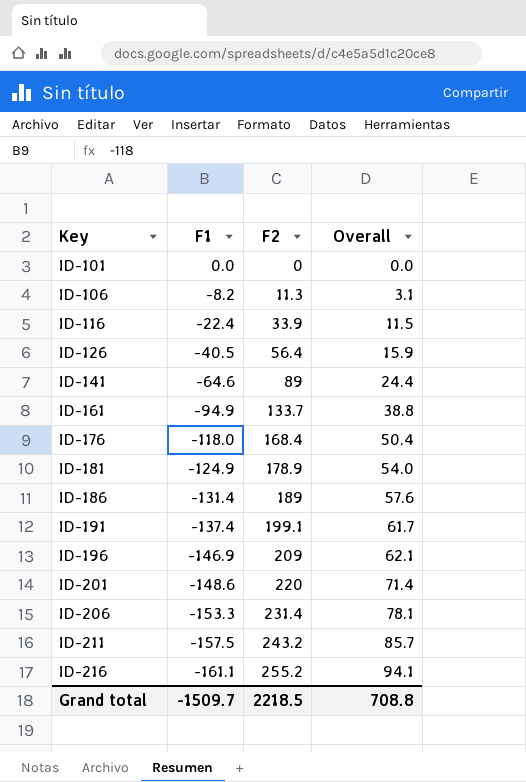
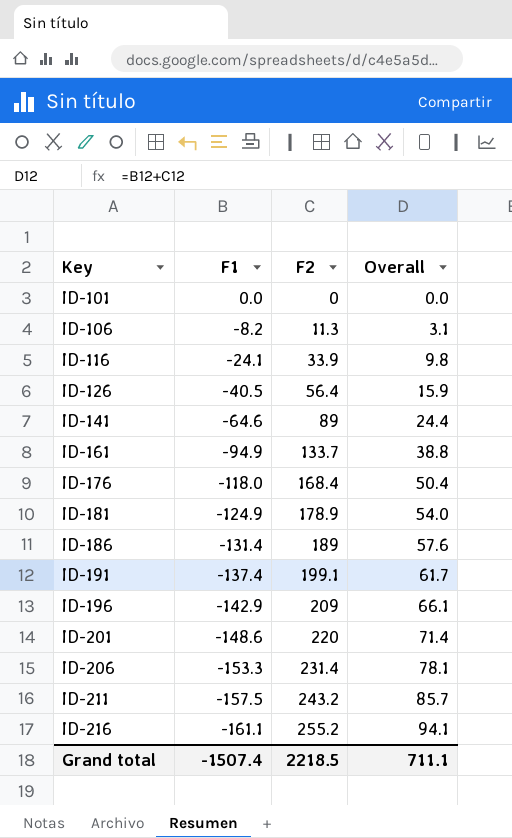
ID-116 | F1: -22.4 -> -24.1
ID-116 | Overall: 11.5 -> 9.8
ID-196 | F1: -146.9 -> -142.9
ID-196 | Overall: 62.1 -> 66.1
Grand total | F1: -1509.7 -> -1507.4
Grand total | Overall: 708.8 -> 711.1

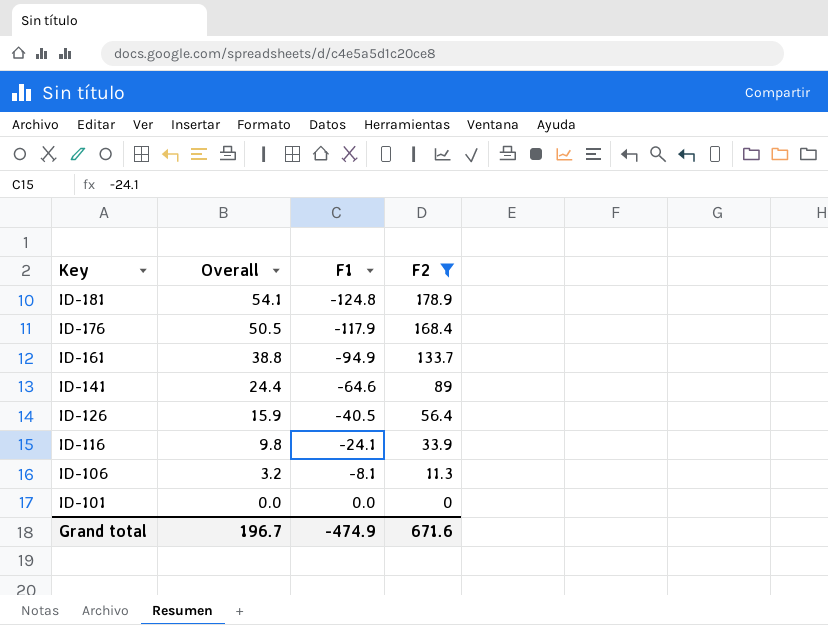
filter: none -> F2 <= 178.9
row order: Key ascending -> Key descending
column Overall | position: 4 -> 2
ID-181 | Overall: 54.0 -> 54.1
ID-181 | F1: -124.9 -> -124.8
ID-176 | Overall: 50.4 -> 50.5
ID-176 | F1: -118.0 -> -117.9
ID-106 | Overall: 3.1 -> 3.2
ID-106 | F1: -8.2 -> -8.1
Grand total | Overall: 711.1 -> 196.7
Grand total | F1: -1507.4 -> -474.9
Grand total | F2: 2218.5 -> 671.6

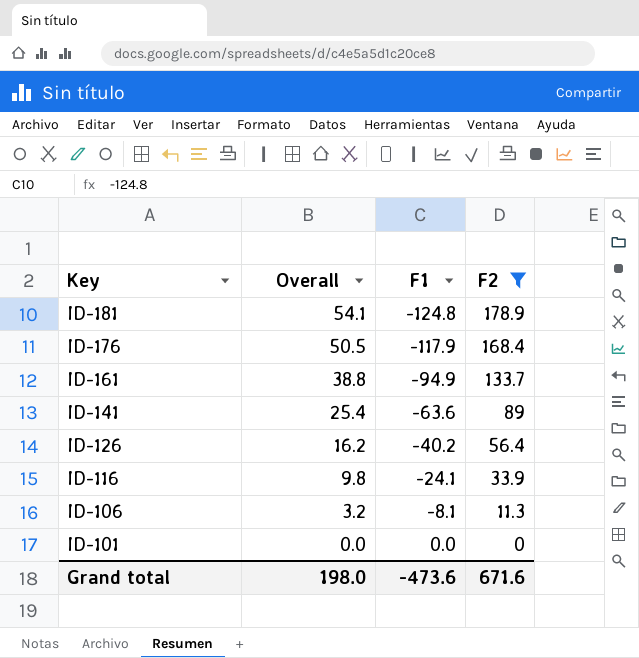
ID-141 | Overall: 24.4 -> 25.4
ID-141 | F1: -64.6 -> -63.6
ID-126 | Overall: 15.9 -> 16.2
ID-126 | F1: -40.5 -> -40.2
Grand total | Overall: 196.7 -> 198.0
Grand total | F1: -474.9 -> -473.6

